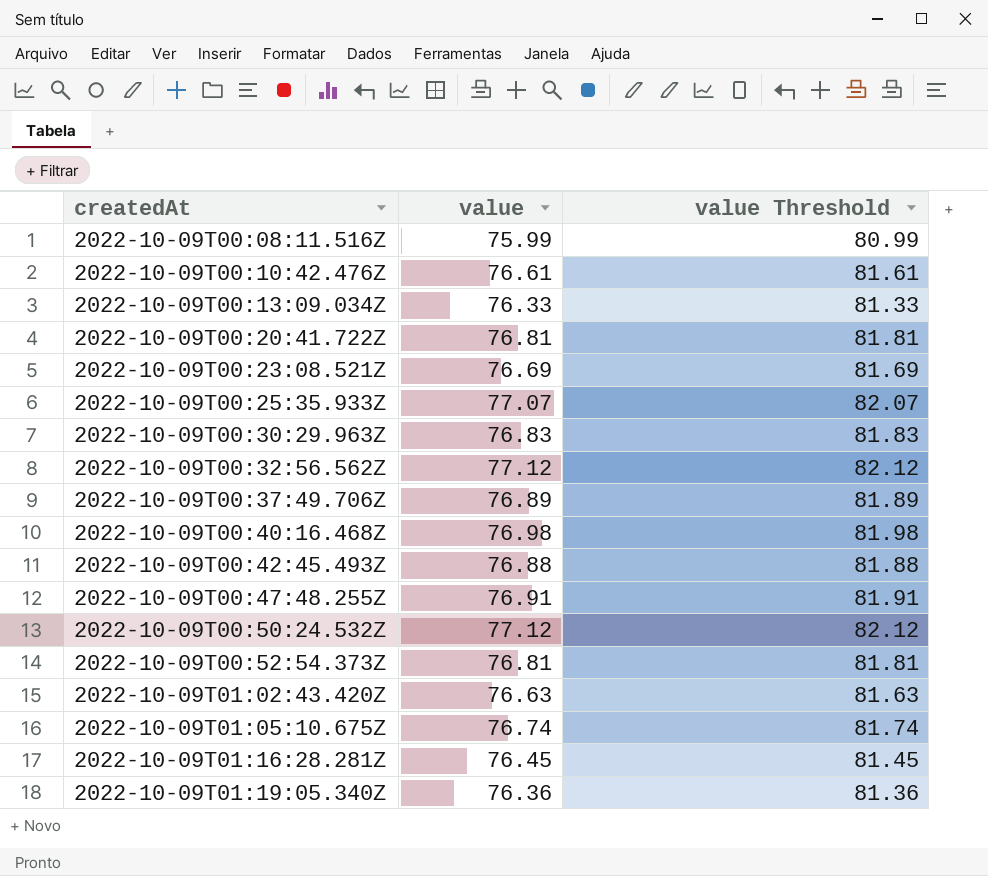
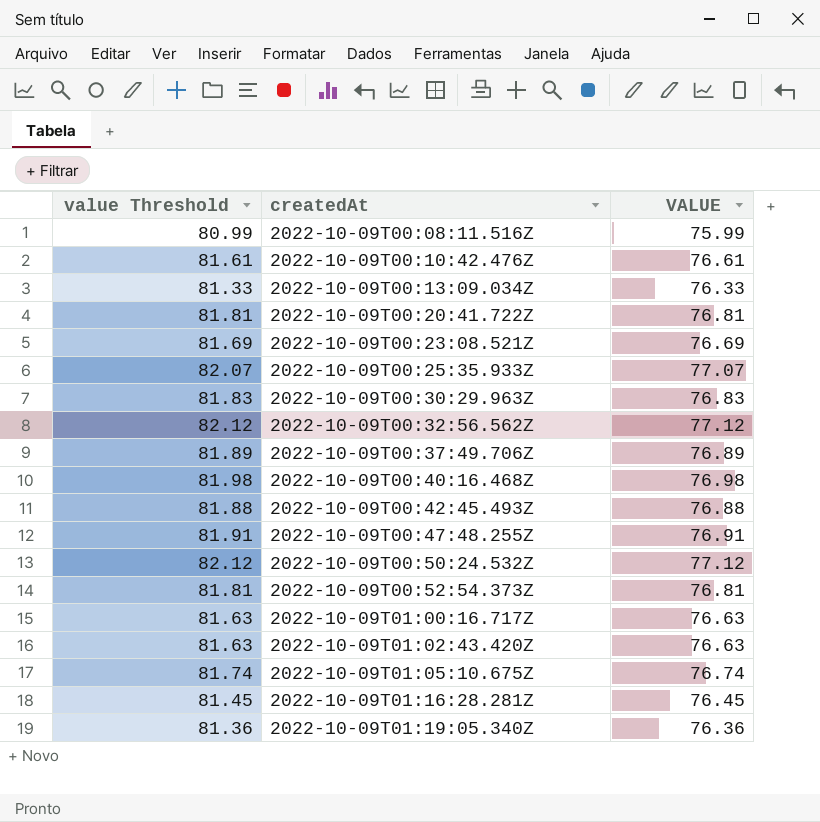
column value Threshold | position: 3 -> 1
column name: value -> VALUE
row 2022-10-09T01:00:16.717Z: none -> 81.63 | 76.63

